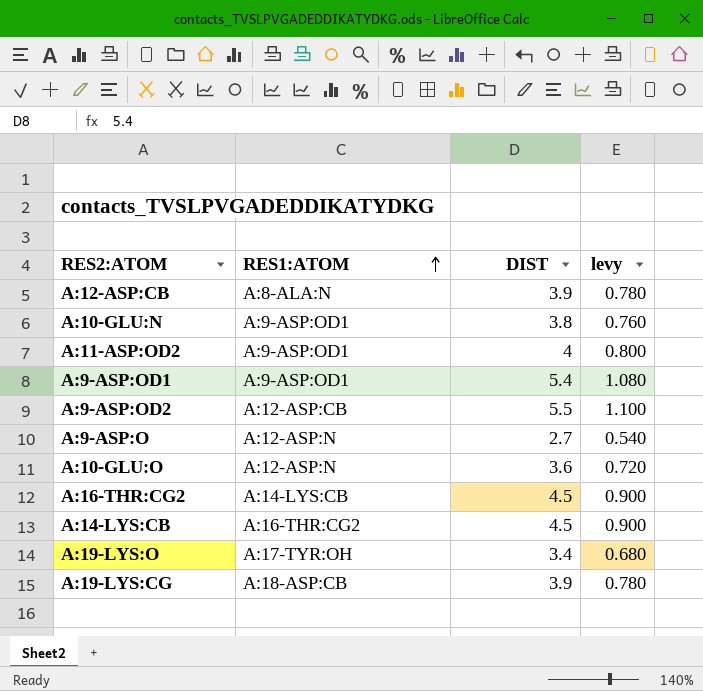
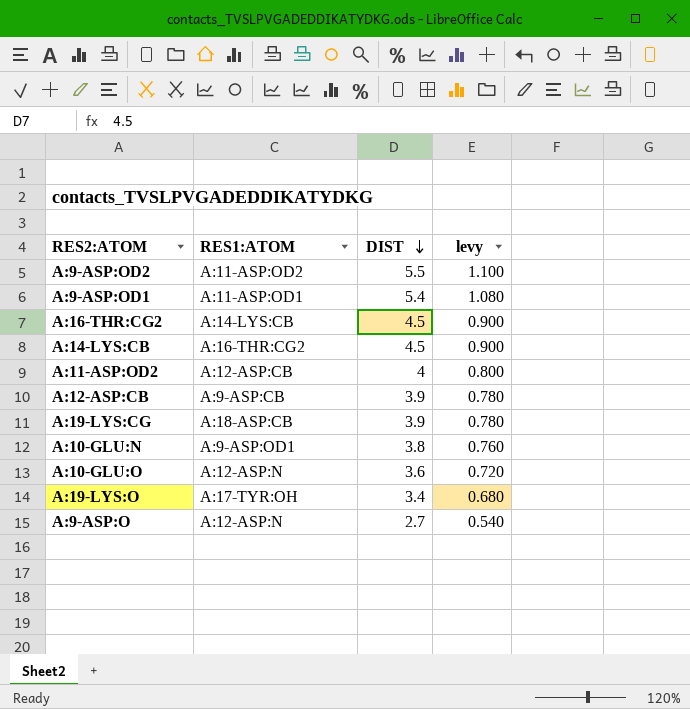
row order: RES1:ATOM ascending -> DIST descending
A:9-ASP:OD2 | RES1:ATOM: A:12-ASP:CB -> A:11-ASP:OD2
A:9-ASP:OD1 | RES1:ATOM: A:9-ASP:OD1 -> A:11-ASP:OD1
A:11-ASP:OD2 | RES1:ATOM: A:9-ASP:OD1 -> A:12-ASP:CB
A:12-ASP:CB | RES1:ATOM: A:8-ALA:N -> A:9-ASP:CB

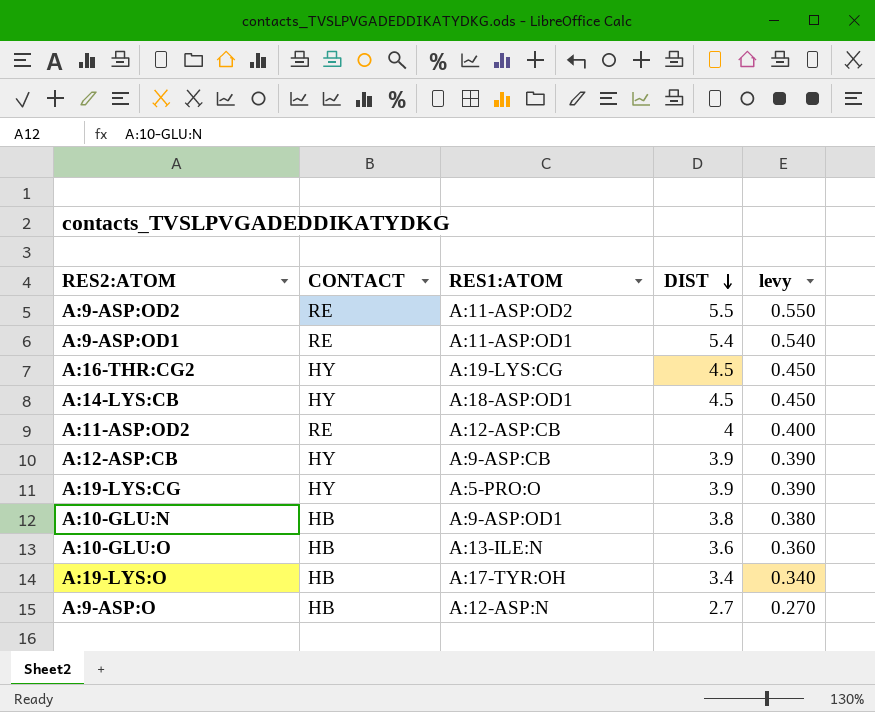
column CONTACT | position: none -> 2
column levy | formula: [DIST] * 0.2 -> [DIST] * 0.1
A:16-THR:CG2 | RES1:ATOM: A:14-LYS:CB -> A:19-LYS:CG
A:14-LYS:CB | RES1:ATOM: A:16-THR:CG2 -> A:18-ASP:OD1
A:19-LYS:CG | RES1:ATOM: A:18-ASP:CB -> A:5-PRO:O
A:10-GLU:O | RES1:ATOM: A:12-ASP:N -> A:13-ILE:N

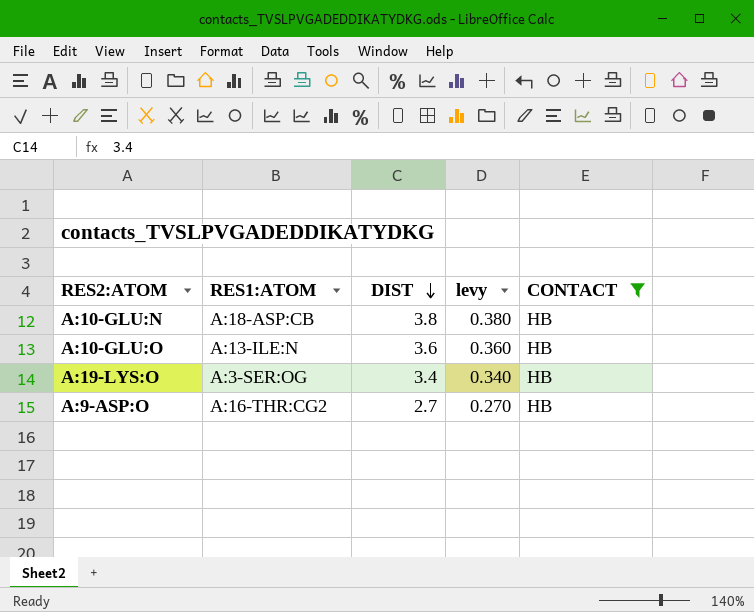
filter: none -> CONTACT = HB
column CONTACT | position: 2 -> 5
A:10-GLU:N | RES1:ATOM: A:9-ASP:OD1 -> A:18-ASP:CB
A:19-LYS:O | RES1:ATOM: A:17-TYR:OH -> A:3-SER:OG
A:9-ASP:O | RES1:ATOM: A:12-ASP:N -> A:16-THR:CG2

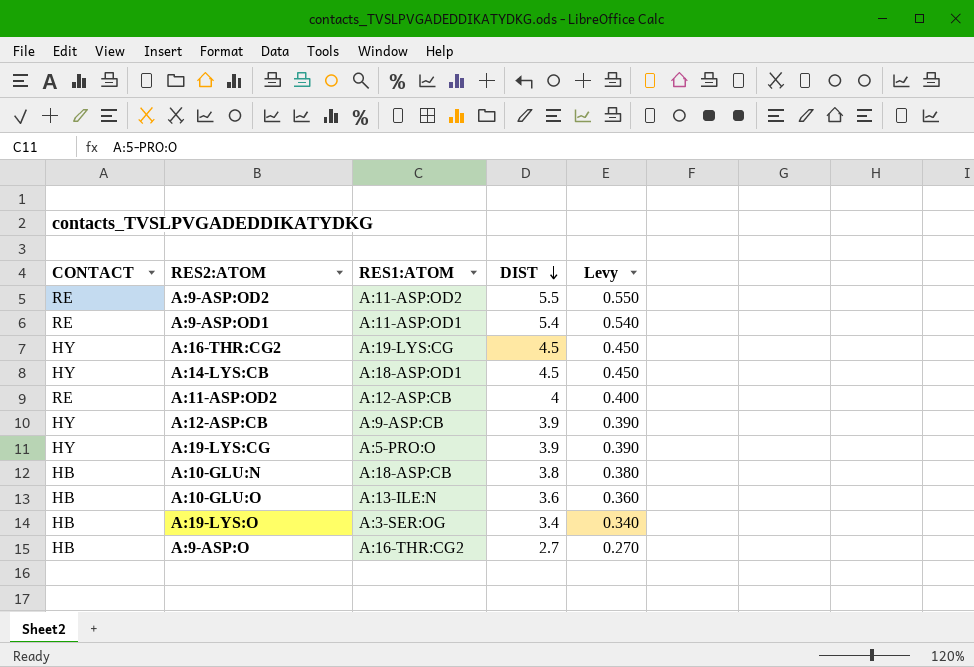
filter: CONTACT = HB -> none
column CONTACT | position: 5 -> 1
column name: levy -> Levy

